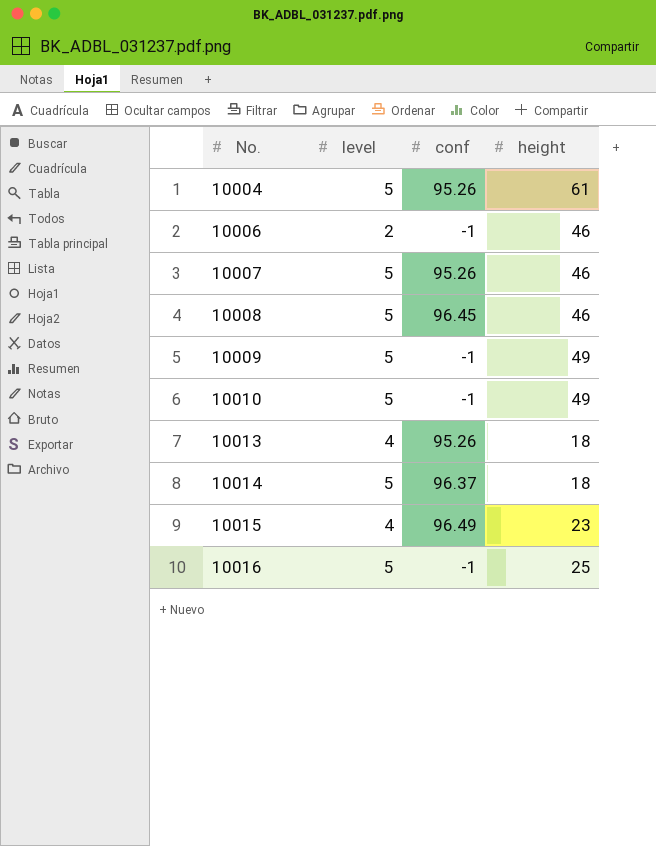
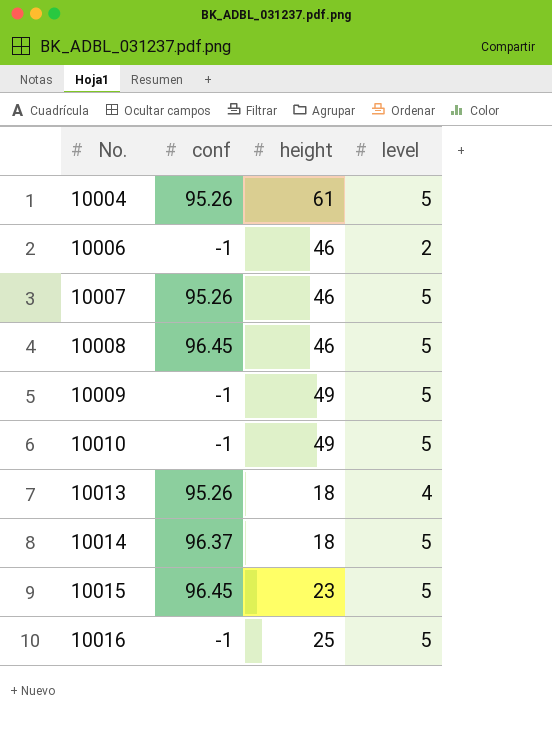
column level | position: 2 -> 4
10015 | conf: 96.49 -> 96.45
10015 | level: 4 -> 5

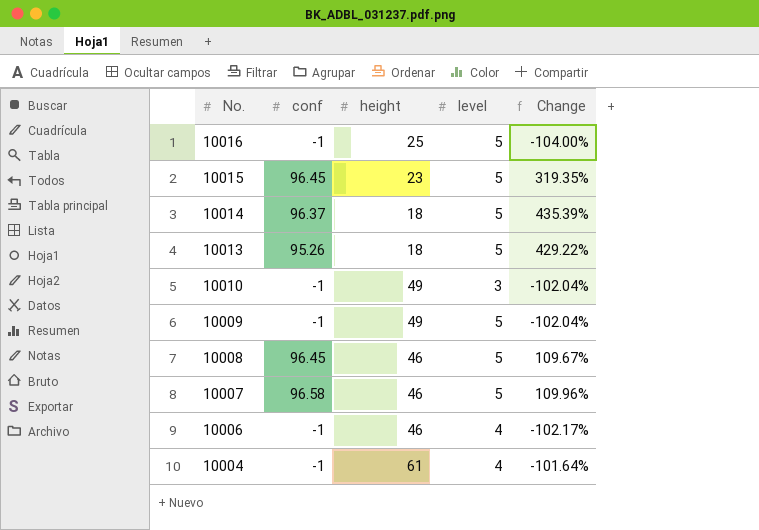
row order: No. ascending -> No. descending
column Change | formula: none -> ([conf] - [height]) / [height]
10013 | level: 4 -> 5
10010 | level: 5 -> 3
10007 | conf: 95.26 -> 96.58
10006 | level: 2 -> 4
10004 | conf: 95.26 -> -1
10004 | level: 5 -> 4

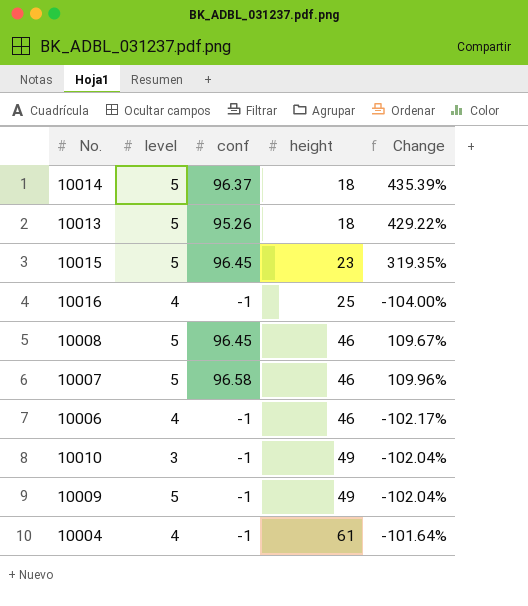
row order: No. descending -> height ascending
column level | position: 4 -> 2
10016 | level: 5 -> 4

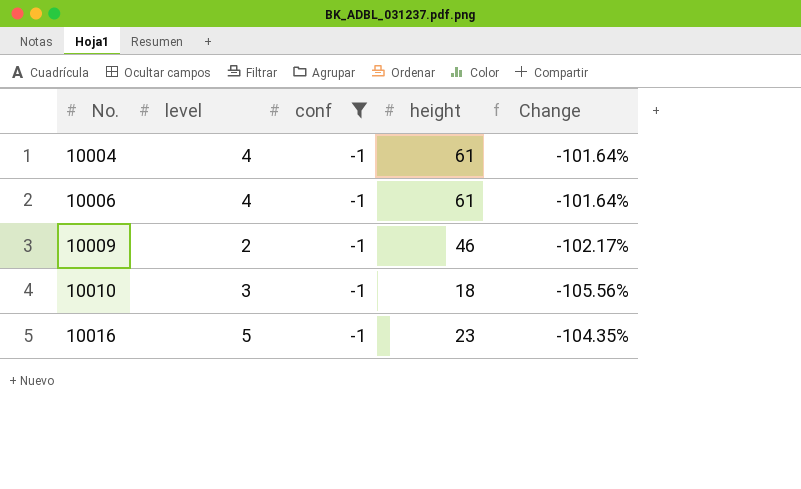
filter: none -> conf = -1
row order: height ascending -> No. ascending
10006 | height: 46 -> 61
10006 | Change: -102.17% -> -101.64%
10009 | level: 5 -> 2
10009 | height: 49 -> 46
10009 | Change: -102.04% -> -102.17%
10010 | height: 49 -> 18
10010 | Change: -102.04% -> -105.56%
10016 | level: 4 -> 5
10016 | height: 25 -> 23
10016 | Change: -104.00% -> -104.35%

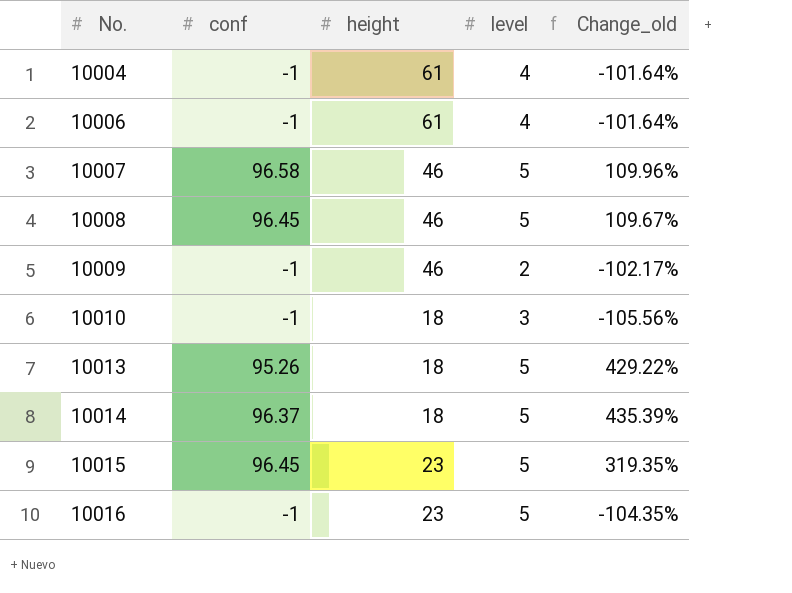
filter: conf = -1 -> none
column level | position: 2 -> 4
column name: Change -> Change_old

